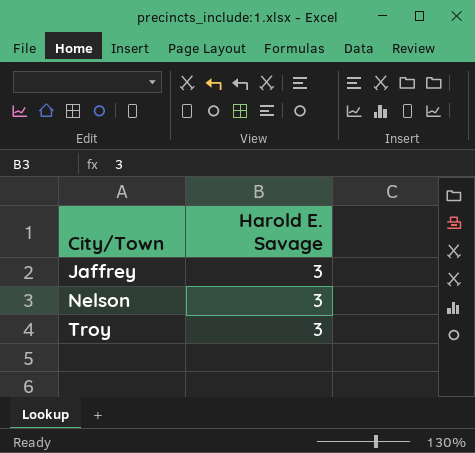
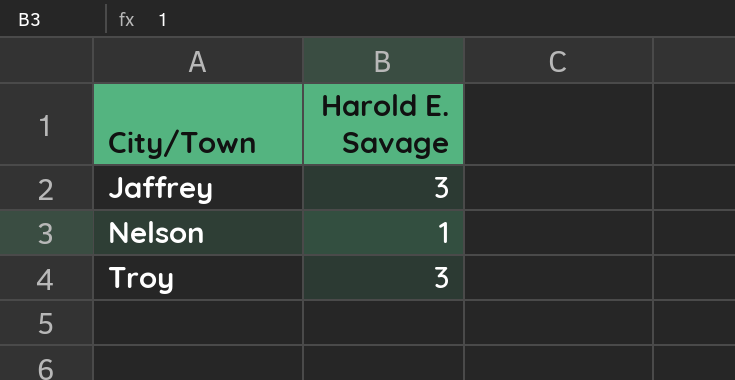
Nelson | Harold E. Savage: 3 -> 1

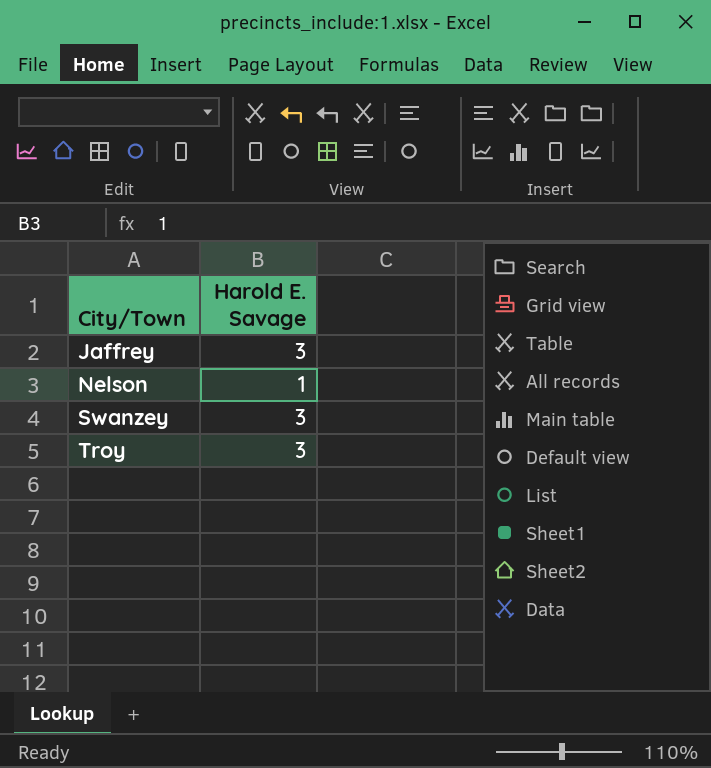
row Swanzey: none -> 3

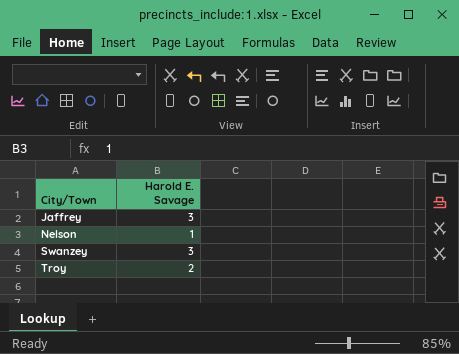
Troy | Harold E. Savage: 3 -> 2

